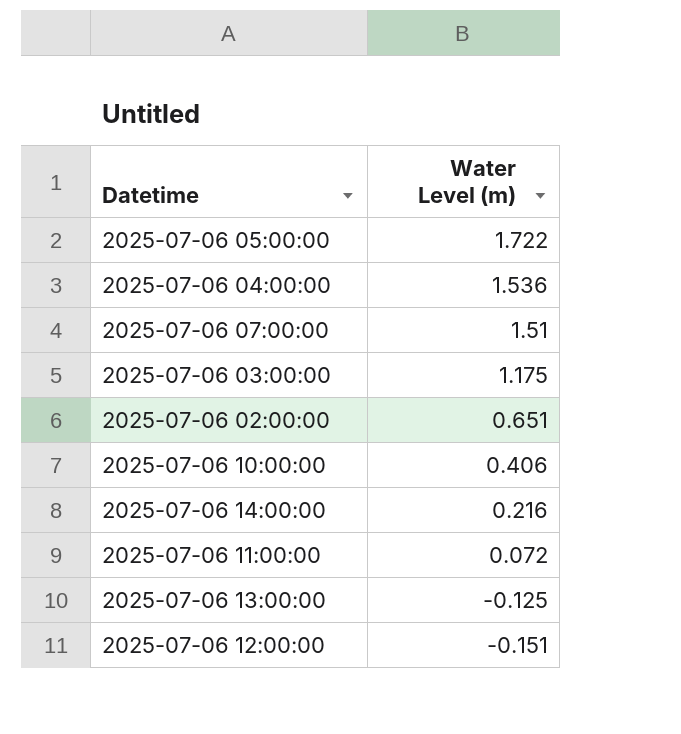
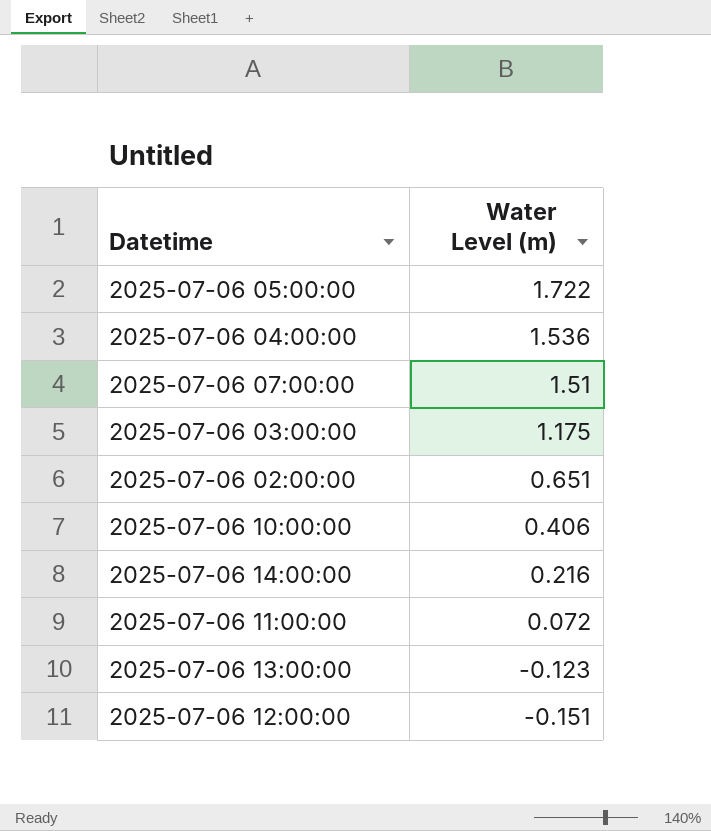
2025-07-06 13:00:00 | Water Level (m): -0.125 -> -0.123

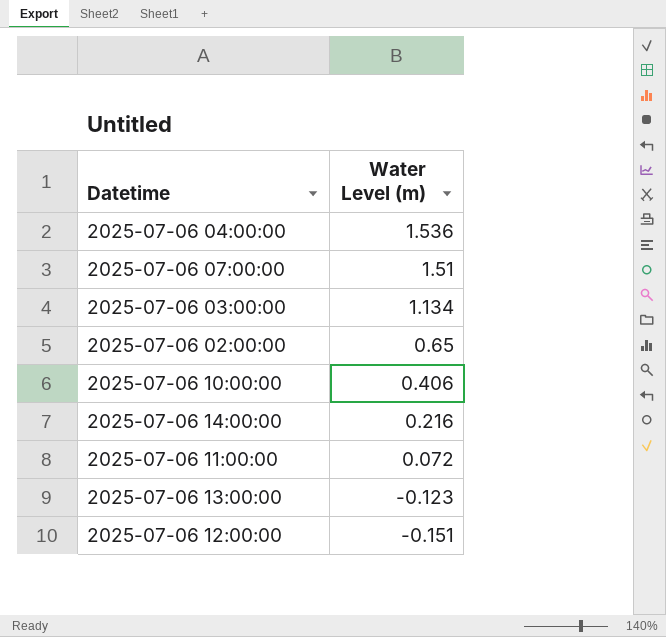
row 2025-07-06 05:00:00: 1.722 -> none
2025-07-06 03:00:00 | Water Level (m): 1.175 -> 1.134
2025-07-06 02:00:00 | Water Level (m): 0.651 -> 0.65

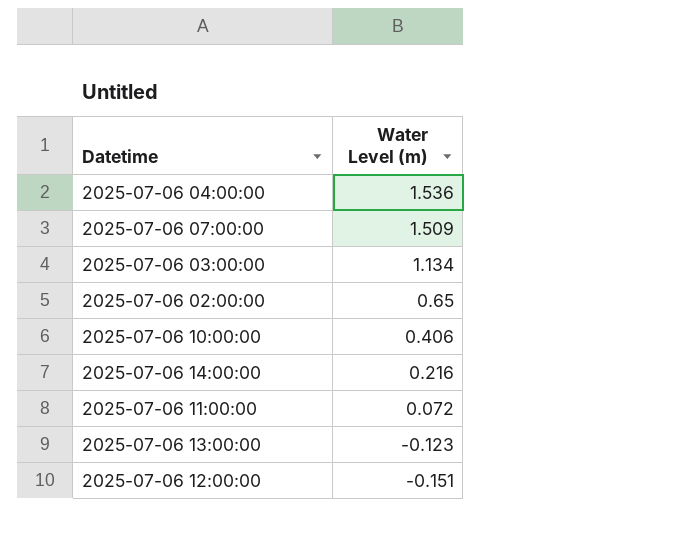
2025-07-06 07:00:00 | Water Level (m): 1.51 -> 1.509

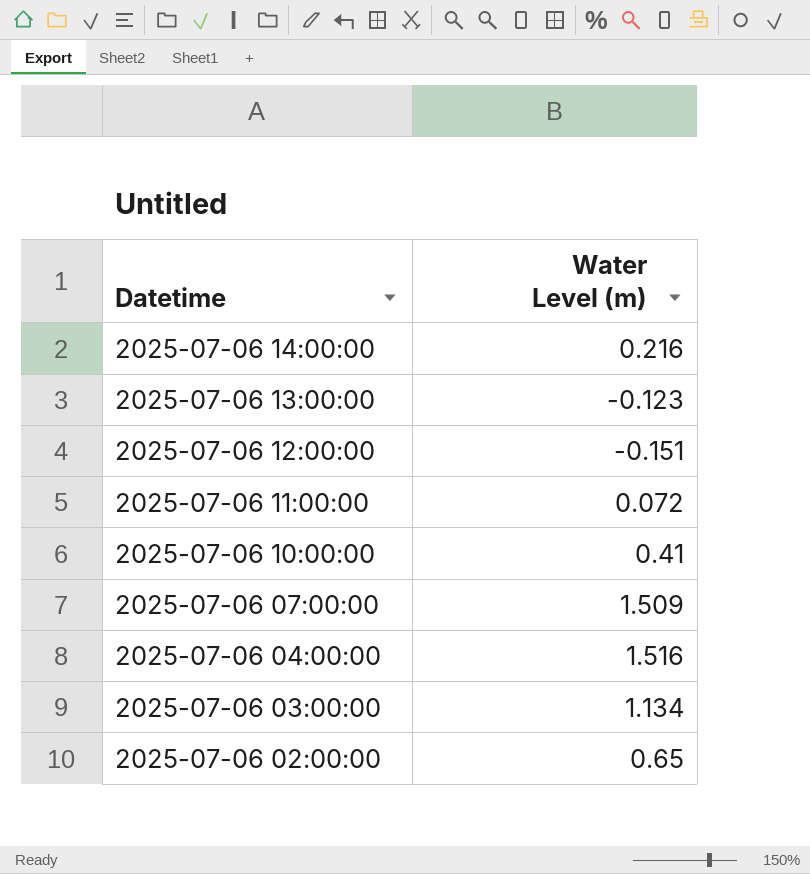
row order: Water Level (m) descending -> Datetime descending
2025-07-06 10:00:00 | Water Level (m): 0.406 -> 0.41
2025-07-06 04:00:00 | Water Level (m): 1.536 -> 1.516

